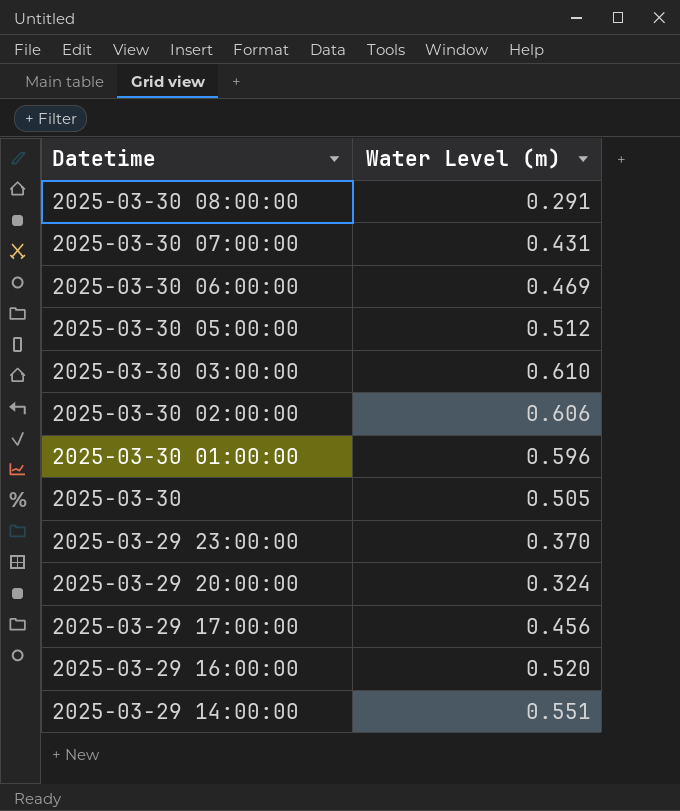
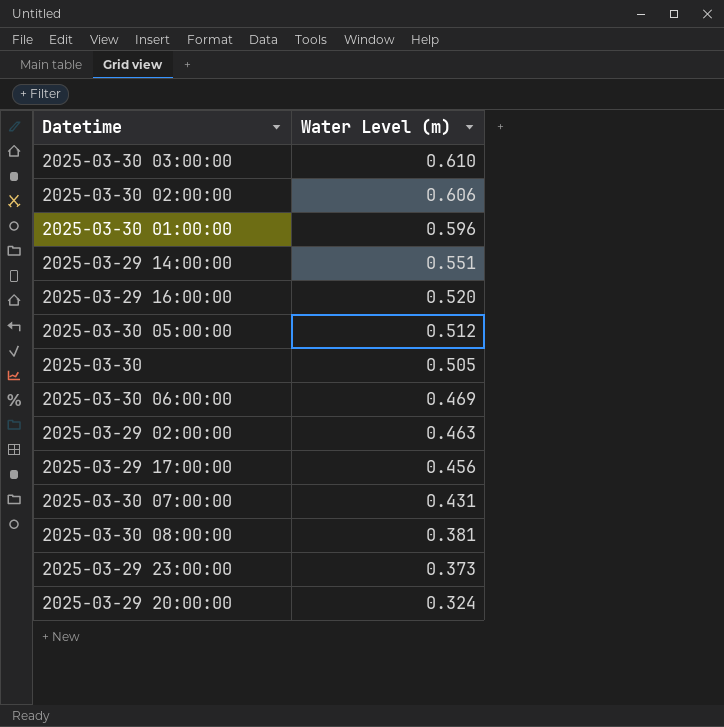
row order: Datetime descending -> Water Level (m) descending
row 2025-03-29 02:00:00: none -> 0.463
2025-03-30 08:00:00 | Water Level (m): 0.291 -> 0.381
2025-03-29 23:00:00 | Water Level (m): 0.370 -> 0.373

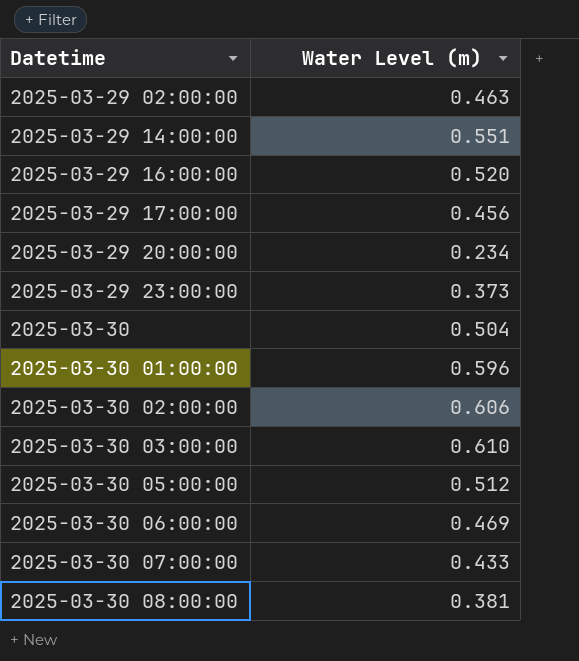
row order: Water Level (m) descending -> Datetime ascending
2025-03-29 20:00:00 | Water Level (m): 0.324 -> 0.234
2025-03-30 | Water Level (m): 0.505 -> 0.504
2025-03-30 07:00:00 | Water Level (m): 0.431 -> 0.433

